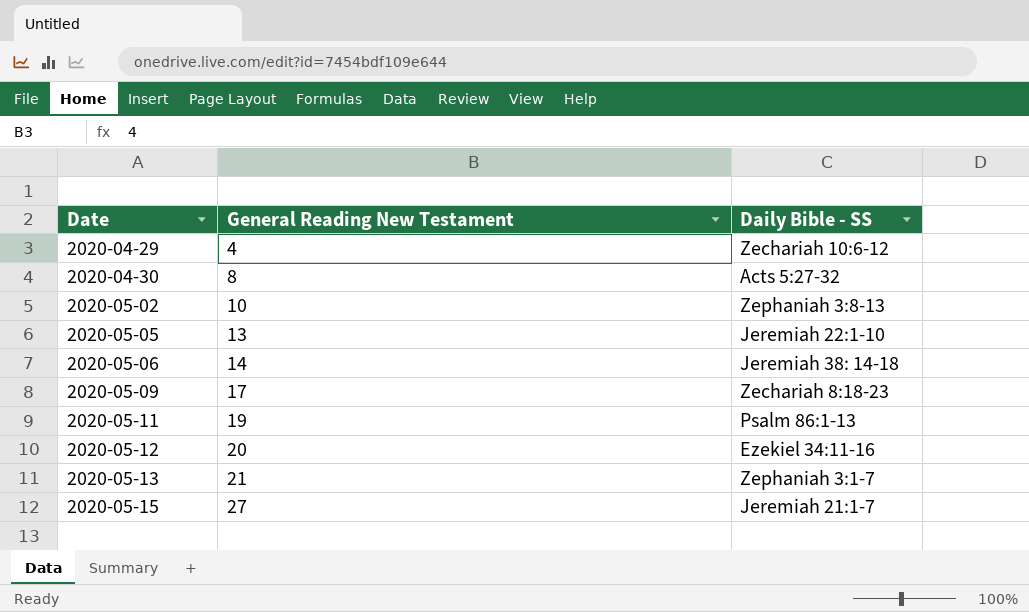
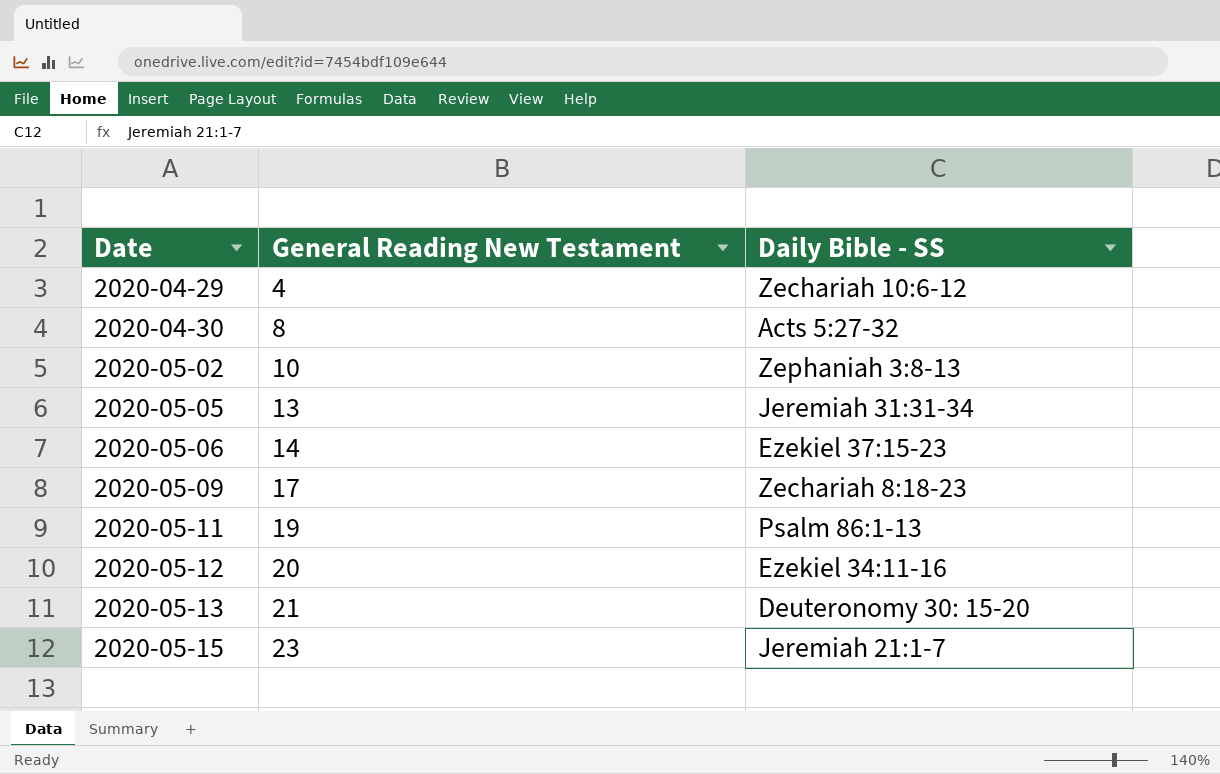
2020-05-05 | Daily Bible - SS: Jeremiah 22:1-10 -> Jeremiah 31:31-34
2020-05-06 | Daily Bible - SS: Jeremiah 38: 14-18 -> Ezekiel 37:15-23
2020-05-13 | Daily Bible - SS: Zephaniah 3:1-7 -> Deuteronomy 30: 15-20
2020-05-15 | General Reading New Testament: 27 -> 23

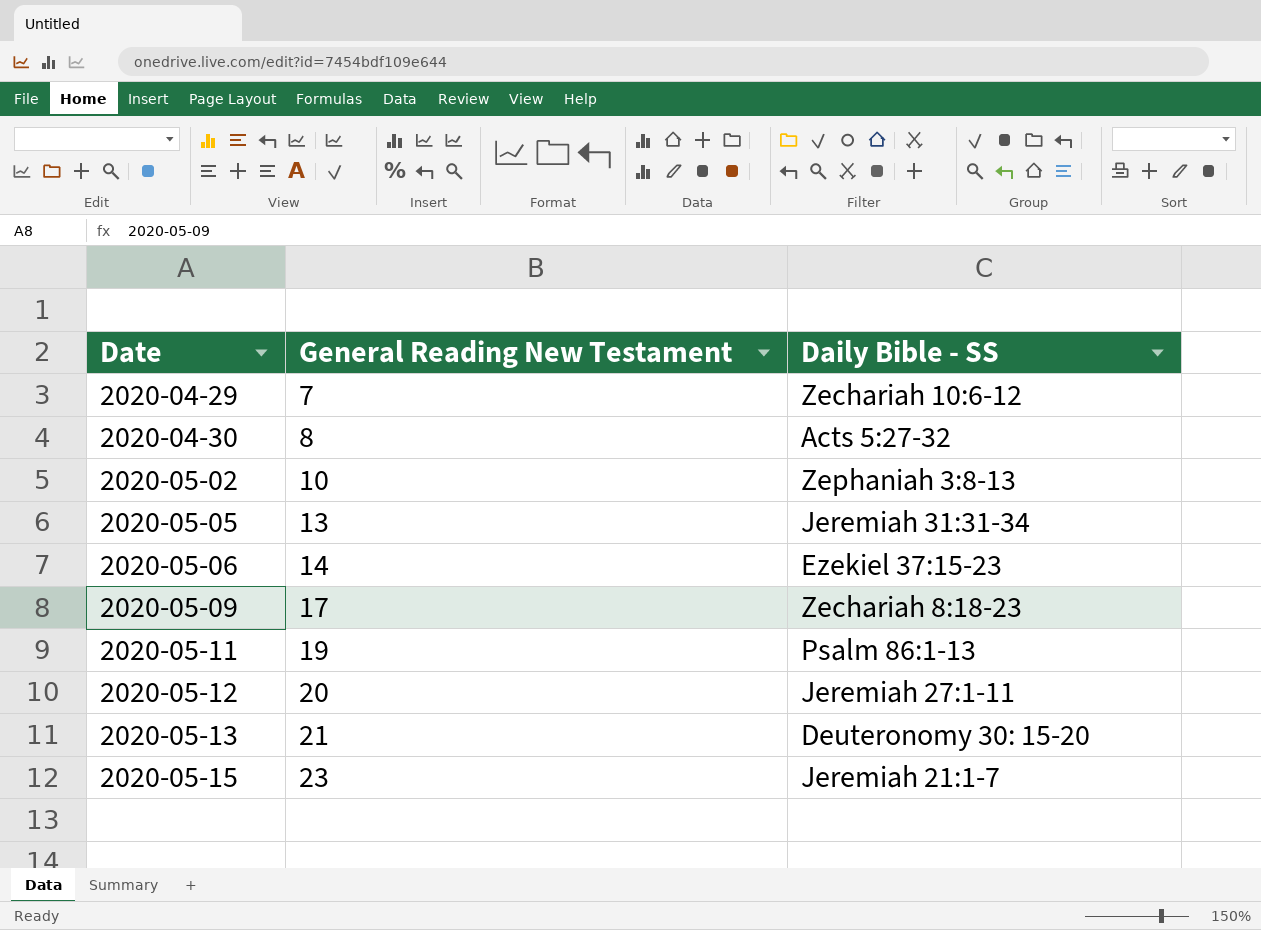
2020-04-29 | General Reading New Testament: 4 -> 7
2020-05-12 | Daily Bible - SS: Ezekiel 34:11-16 -> Jeremiah 27:1-11

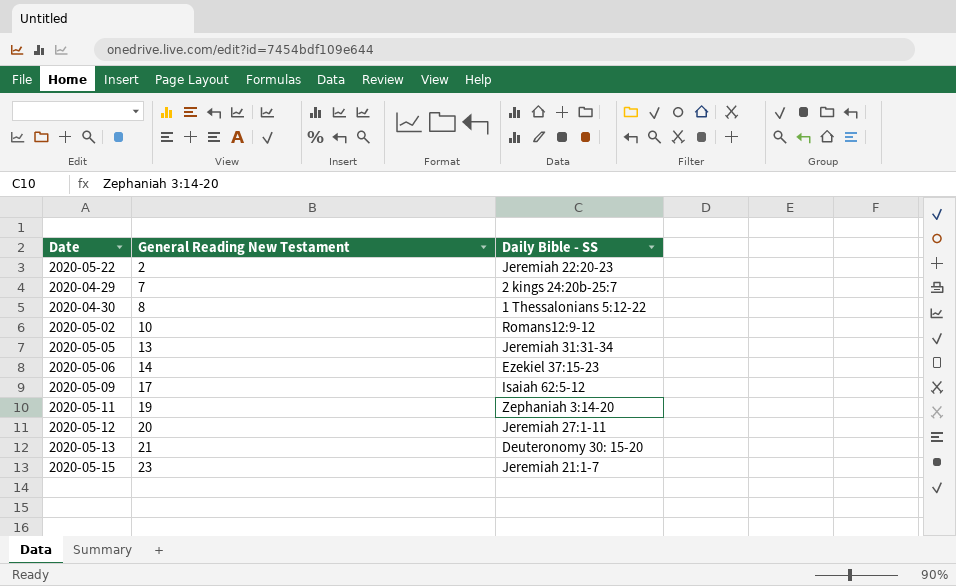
row 2020-05-22: none -> 2 | Jeremiah 22:20-23
2020-04-29 | Daily Bible - SS: Zechariah 10:6-12 -> 2 kings 24:20b-25:7
2020-04-30 | Daily Bible - SS: Acts 5:27-32 -> 1 Thessalonians 5:12-22
2020-05-02 | Daily Bible - SS: Zephaniah 3:8-13 -> Romans12:9-12
2020-05-09 | Daily Bible - SS: Zechariah 8:18-23 -> Isaiah 62:5-12
2020-05-11 | Daily Bible - SS: Psalm 86:1-13 -> Zephaniah 3:14-20

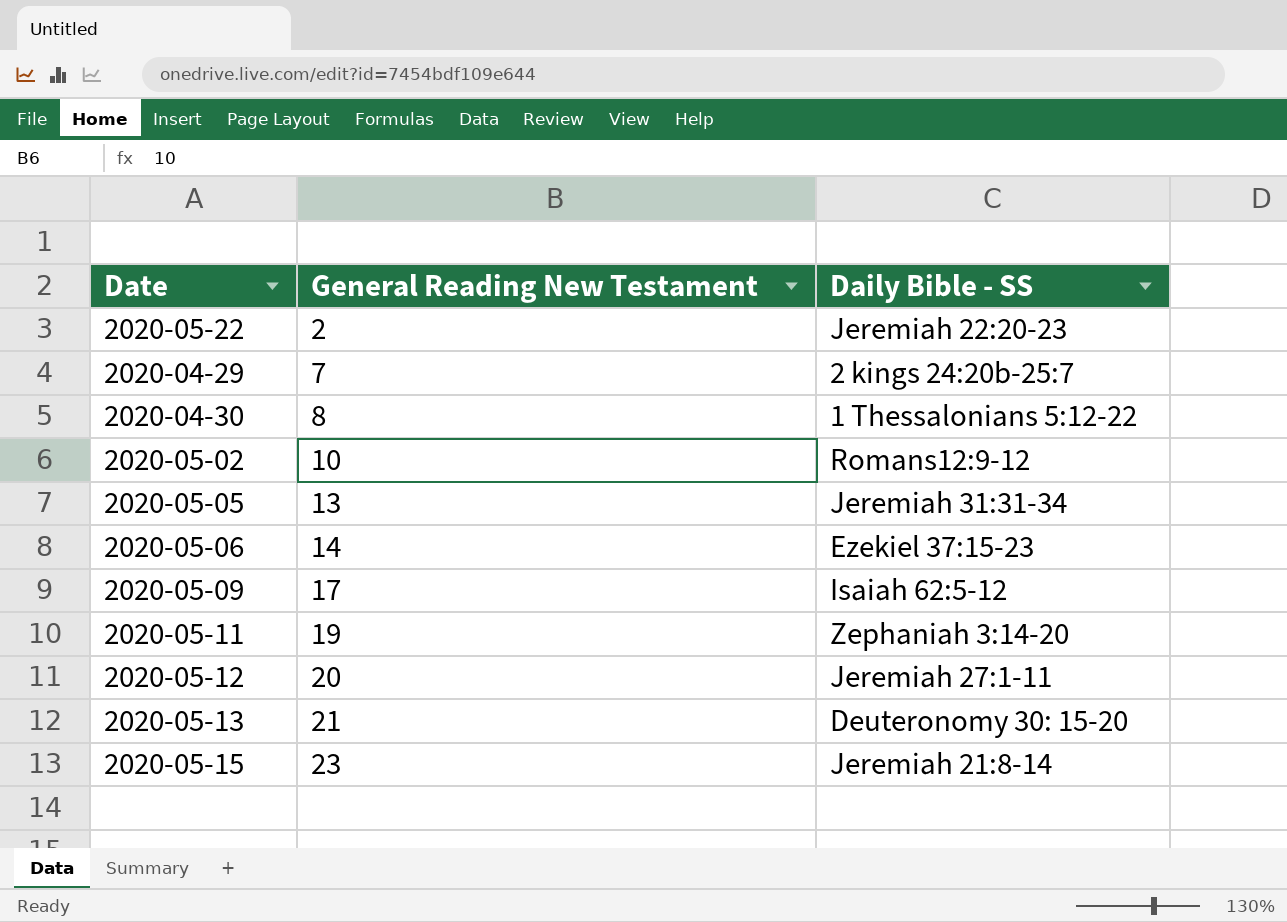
2020-05-15 | Daily Bible - SS: Jeremiah 21:1-7 -> Jeremiah 21:8-14

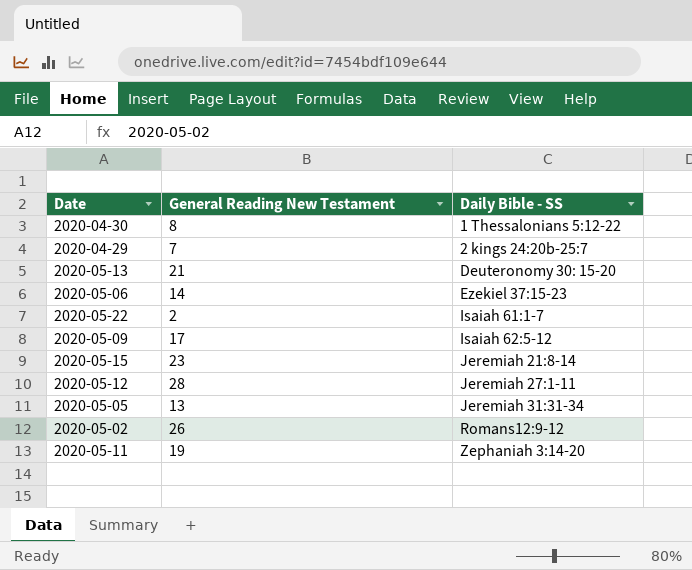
row order: General Reading New Testament ascending -> Daily Bible - SS ascending
2020-05-22 | Daily Bible - SS: Jeremiah 22:20-23 -> Isaiah 61:1-7
2020-05-12 | General Reading New Testament: 20 -> 28
2020-05-02 | General Reading New Testament: 10 -> 26

